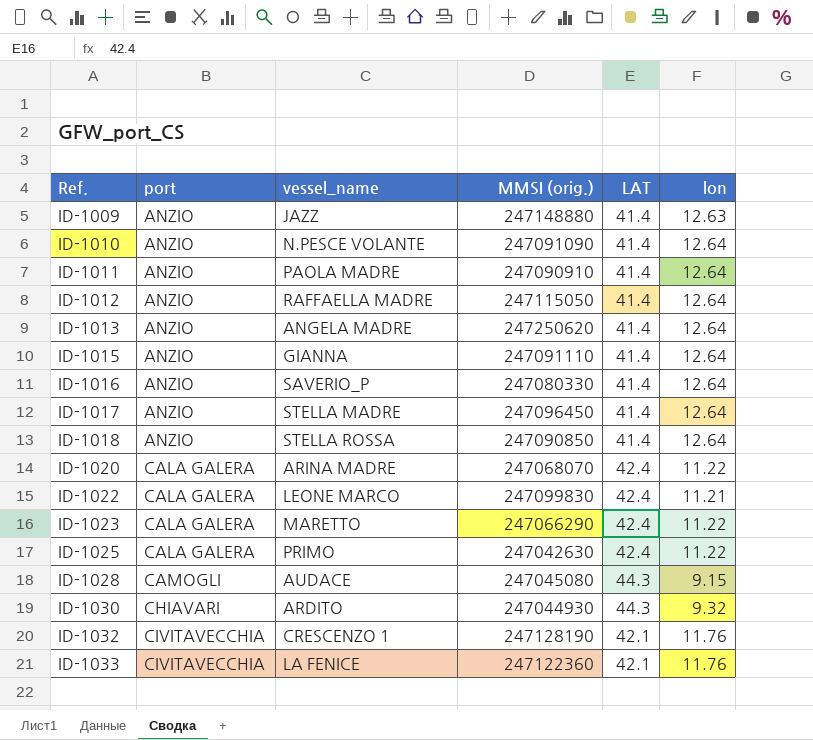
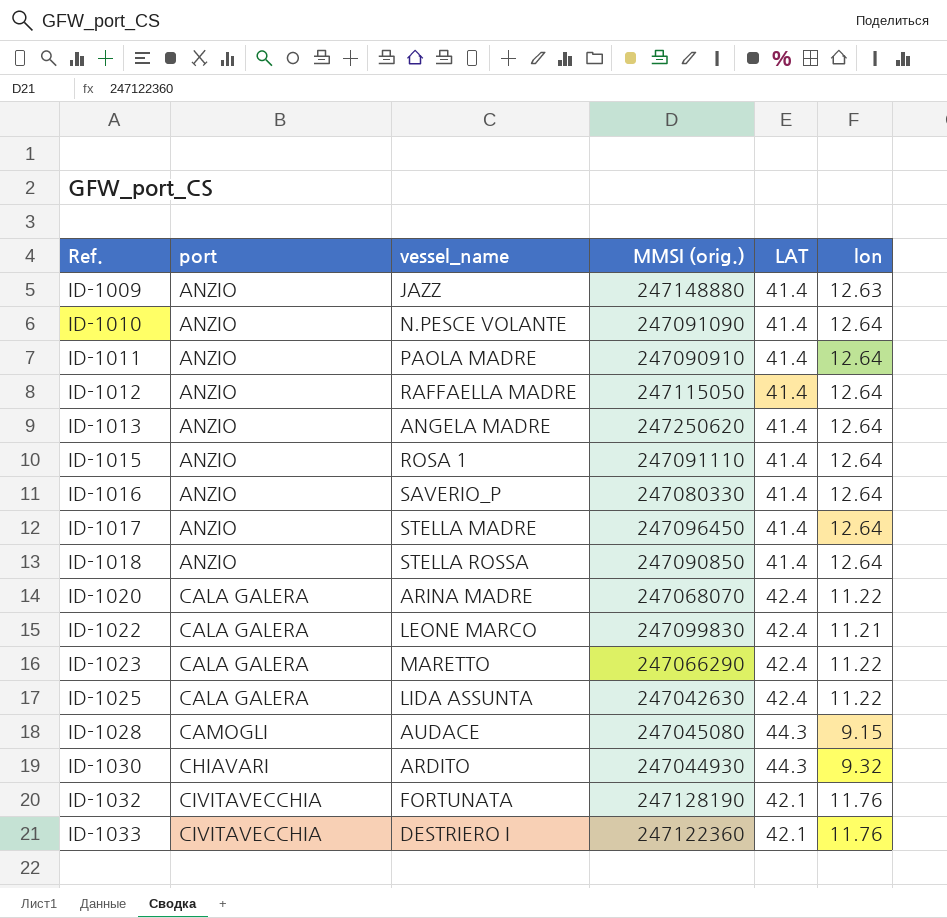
ID-1015 | vessel_name: GIANNA -> ROSA 1
ID-1025 | vessel_name: PRIMO -> LIDA ASSUNTA
ID-1032 | vessel_name: CRESCENZO 1 -> FORTUNATA
ID-1033 | vessel_name: LA FENICE -> DESTRIERO I

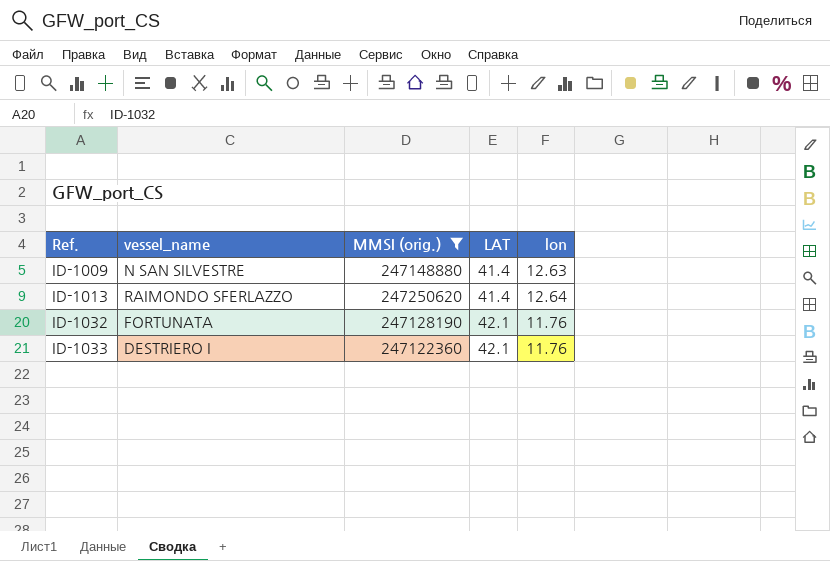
filter: none -> MMSI (orig.) >= 247122360
column port | position: 2 -> none
ID-1009 | vessel_name: JAZZ -> N SAN SILVESTRE
ID-1013 | vessel_name: ANGELA MADRE -> RAIMONDO SFERLAZZO

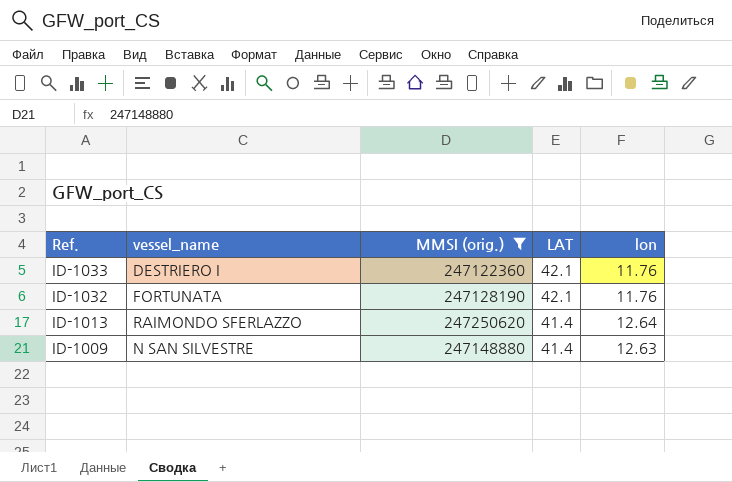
row order: Ref. ascending -> Ref. descending

